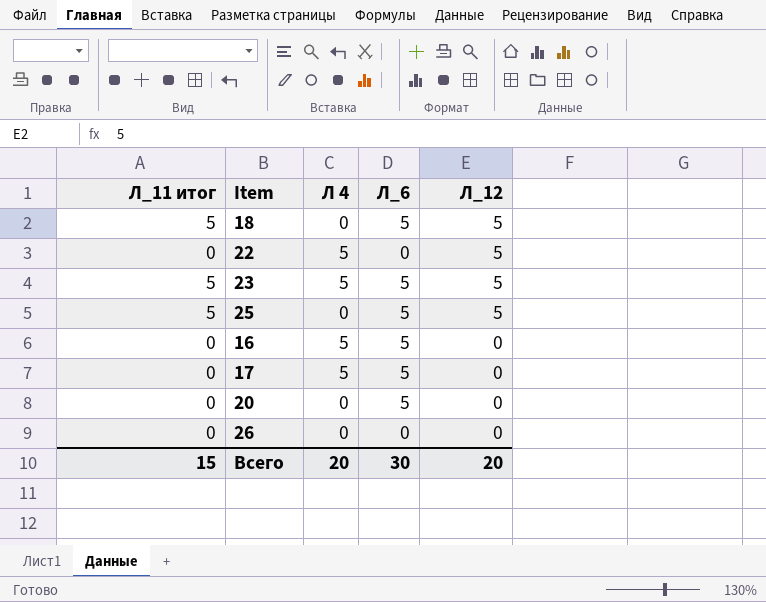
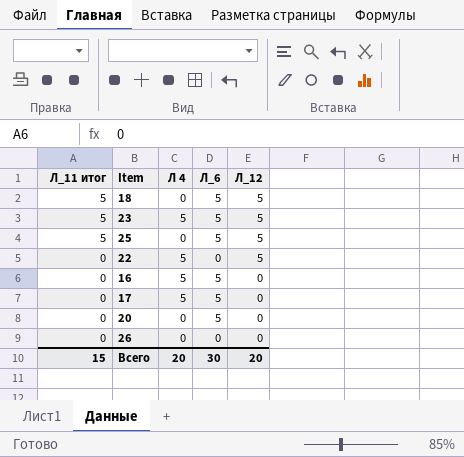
row order: Л_12 descending -> Л_11 итог descending

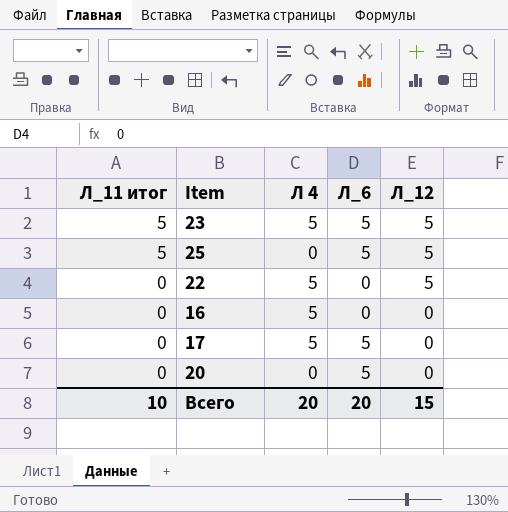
row 18: 5 | 0 | 5 | 5 -> none
row 26: 0 | 0 | 0 | 0 -> none
16 | Л_6: 5 -> 0
Всего | Л_11 итог: 15 -> 10
Всего | Л_6: 30 -> 20
Всего | Л_12: 20 -> 15

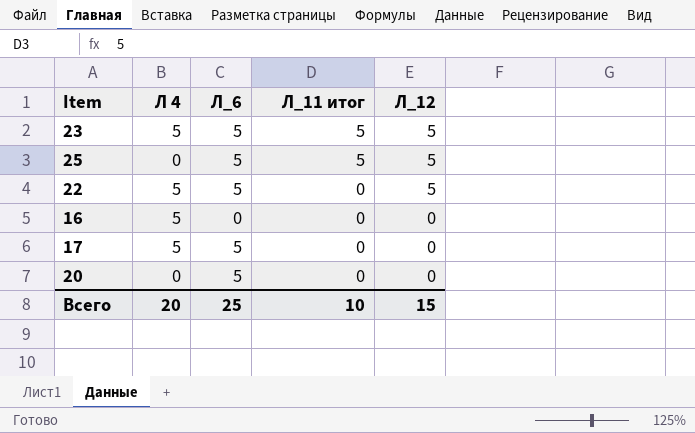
column Л_11 итог | position: 1 -> 4
22 | Л_6: 0 -> 5
Всего | Л_6: 20 -> 25

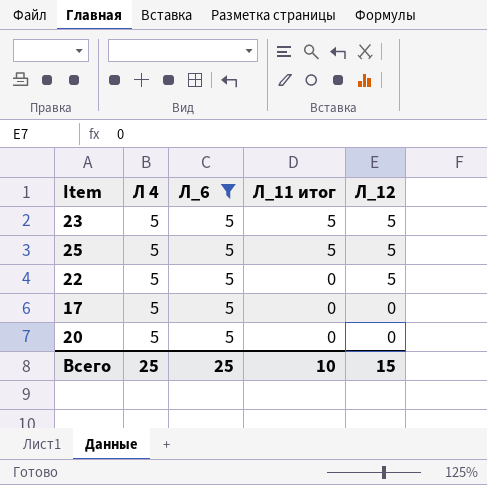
filter: none -> Л_6 = 5
25 | Л 4: 0 -> 5
20 | Л 4: 0 -> 5
Всего | Л 4: 20 -> 25

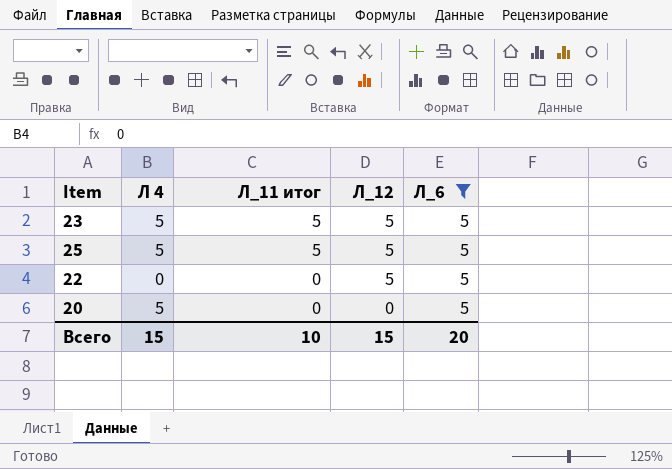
column Л_6 | position: 3 -> 5
row 17: 5 | 5 | 0 | 0 -> none
22 | Л 4: 5 -> 0
Всего | Л 4: 25 -> 15
Всего | Л_6: 25 -> 20

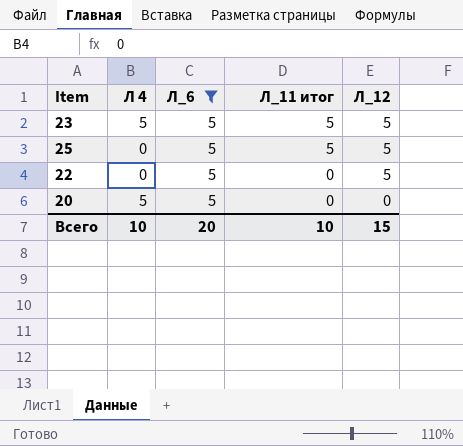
column Л_6 | position: 5 -> 3
25 | Л 4: 5 -> 0
Всего | Л 4: 15 -> 10

